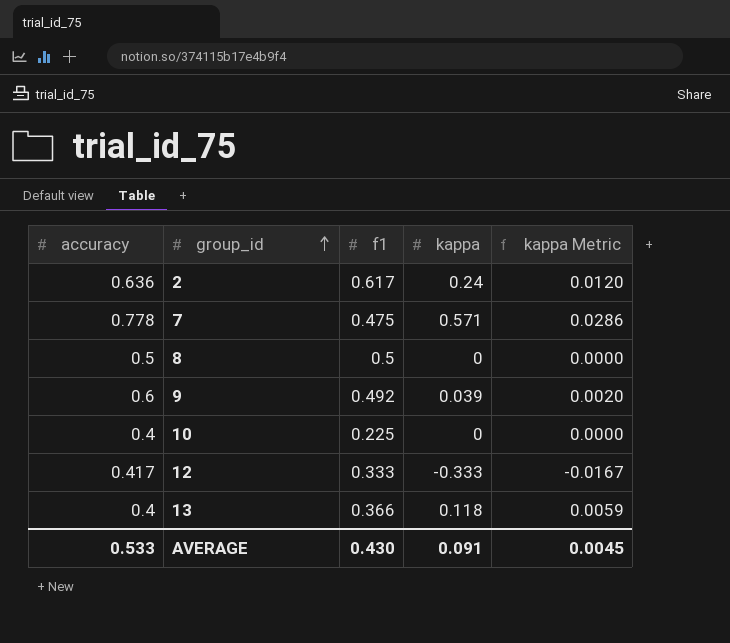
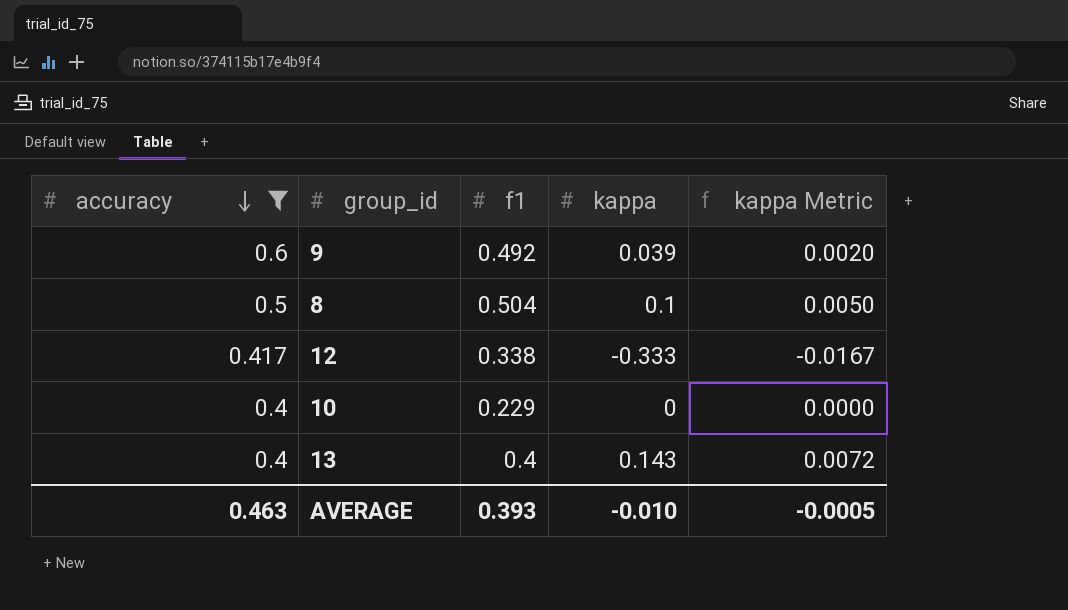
filter: none -> accuracy <= 0.6
row order: group_id ascending -> accuracy descending
8 | f1: 0.5 -> 0.504
8 | kappa: 0 -> 0.1
8 | kappa Metric: 0.0000 -> 0.0050
12 | f1: 0.333 -> 0.338
10 | f1: 0.225 -> 0.229
13 | f1: 0.366 -> 0.4
13 | kappa: 0.118 -> 0.143
13 | kappa Metric: 0.0059 -> 0.0072
AVERAGE | accuracy: 0.533 -> 0.463
AVERAGE | f1: 0.430 -> 0.393
AVERAGE | kappa: 0.091 -> -0.010
AVERAGE | kappa Metric: 0.0045 -> -0.0005

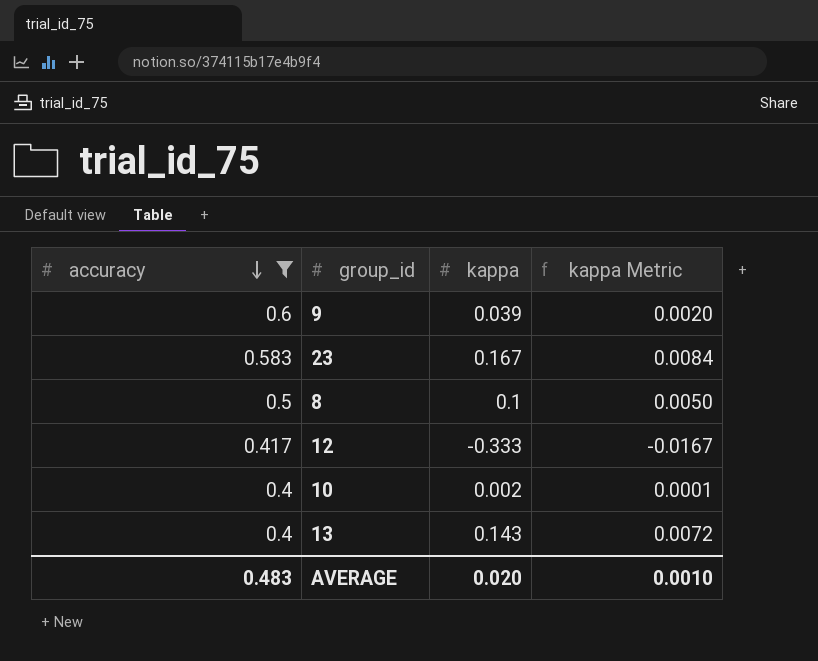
column f1 | position: 3 -> none
row 23: none -> 0.583 | 0.167 | 0.0084
10 | kappa: 0 -> 0.002
10 | kappa Metric: 0.0000 -> 0.0001
AVERAGE | accuracy: 0.463 -> 0.483
AVERAGE | kappa: -0.010 -> 0.020
AVERAGE | kappa Metric: -0.0005 -> 0.0010

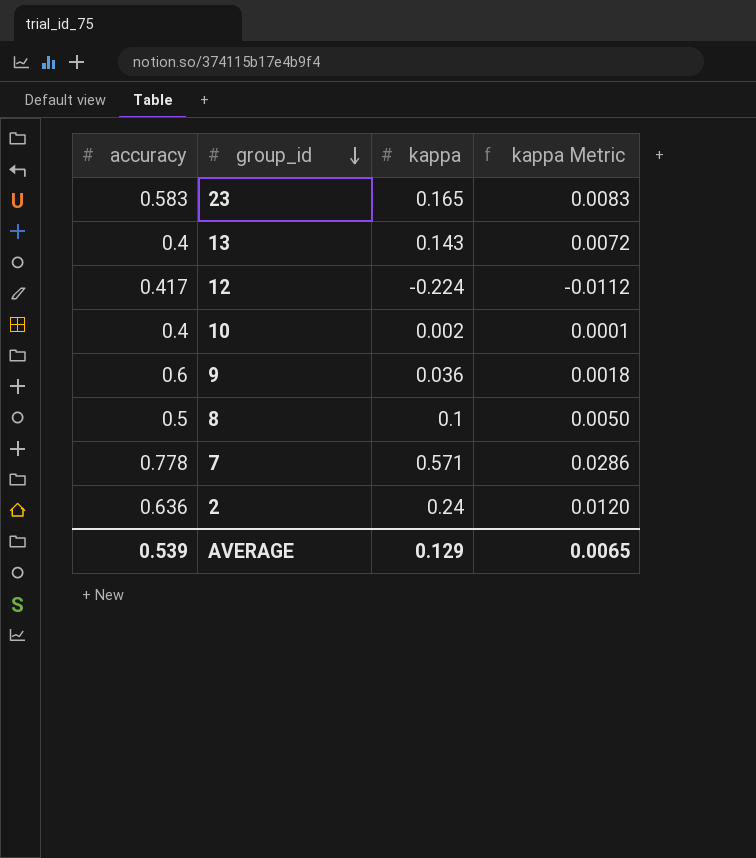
filter: accuracy <= 0.6 -> none
row order: accuracy descending -> group_id descending
23 | kappa: 0.167 -> 0.165
23 | kappa Metric: 0.0084 -> 0.0083
12 | kappa: -0.333 -> -0.224
12 | kappa Metric: -0.0167 -> -0.0112
9 | kappa: 0.039 -> 0.036
9 | kappa Metric: 0.0020 -> 0.0018
AVERAGE | accuracy: 0.483 -> 0.539
AVERAGE | kappa: 0.020 -> 0.129
AVERAGE | kappa Metric: 0.0010 -> 0.0065

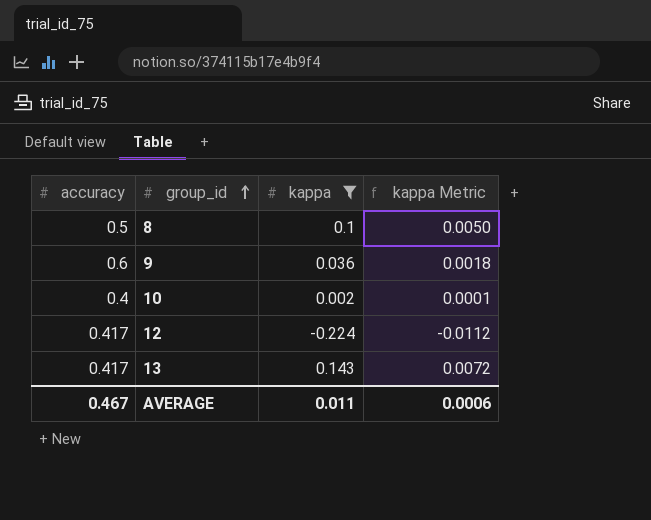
filter: none -> kappa <= 0.143
row order: group_id descending -> group_id ascending
13 | accuracy: 0.4 -> 0.417
AVERAGE | accuracy: 0.539 -> 0.467
AVERAGE | kappa: 0.129 -> 0.011
AVERAGE | kappa Metric: 0.0065 -> 0.0006

